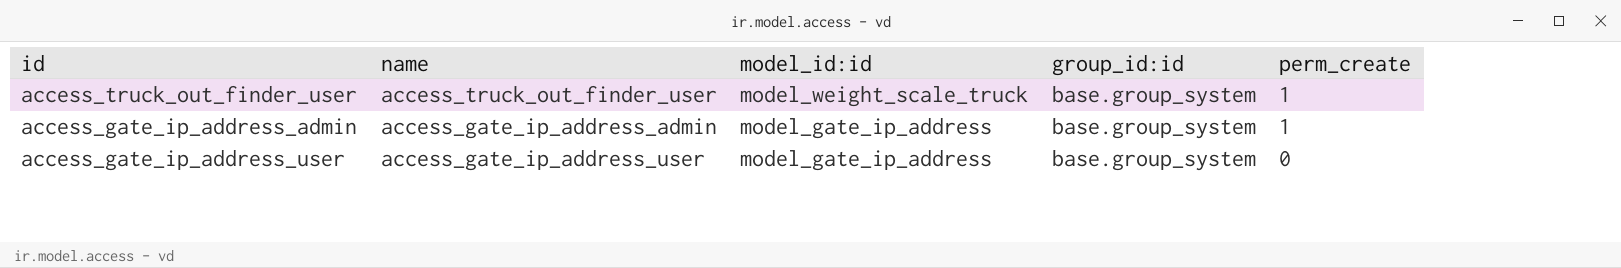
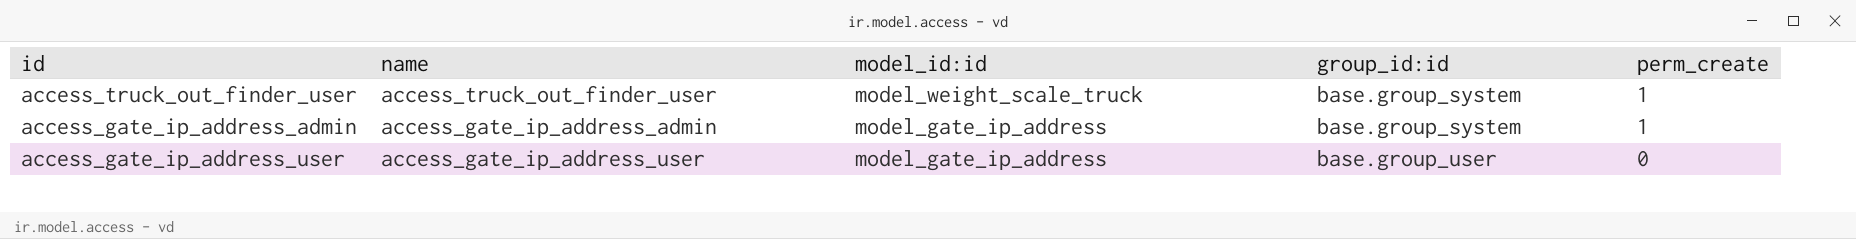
access_gate_ip_address_user | group_id:id: base.group_system -> base.group_user

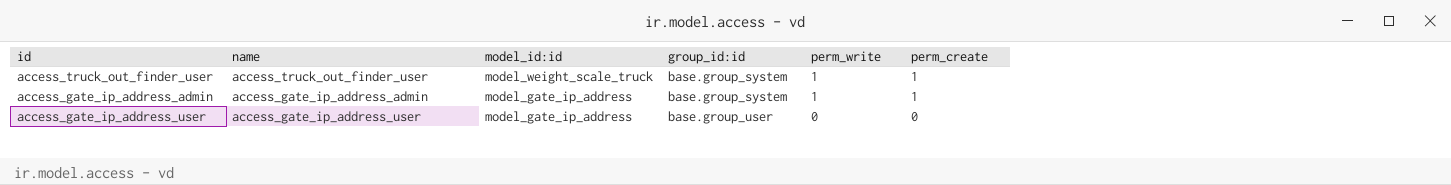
column perm_write | position: none -> 5

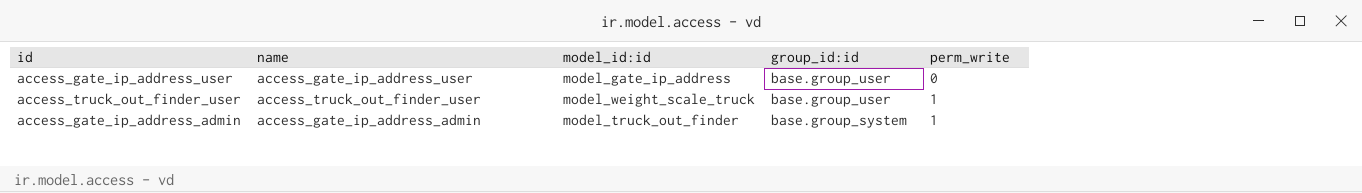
row order: model_id:id descending -> group_id:id descending
column perm_create | position: 6 -> none
access_truck_out_finder_user | group_id:id: base.group_system -> base.group_user
access_gate_ip_address_admin | model_id:id: model_gate_ip_address -> model_truck_out_finder

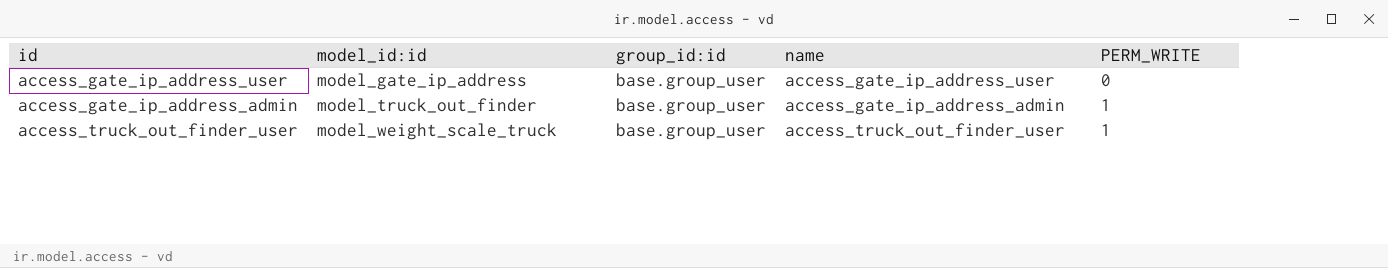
row order: group_id:id descending -> model_id:id ascending
column name | position: 2 -> 4
column name: perm_write -> PERM_WRITE
access_gate_ip_address_admin | group_id:id: base.group_system -> base.group_user

